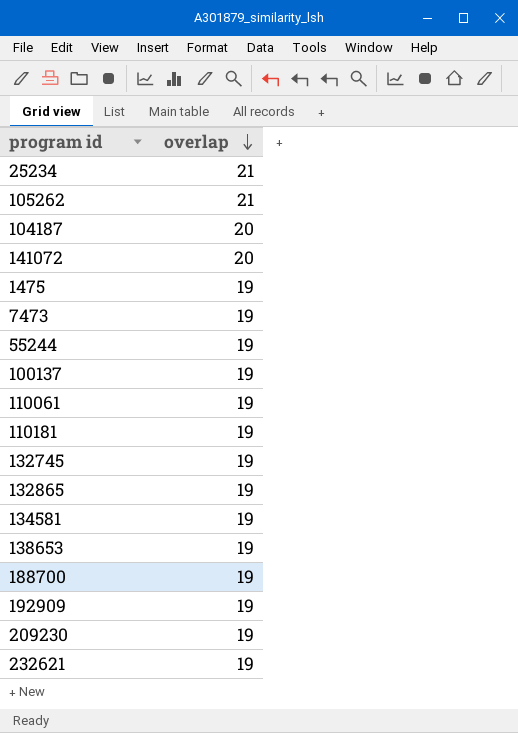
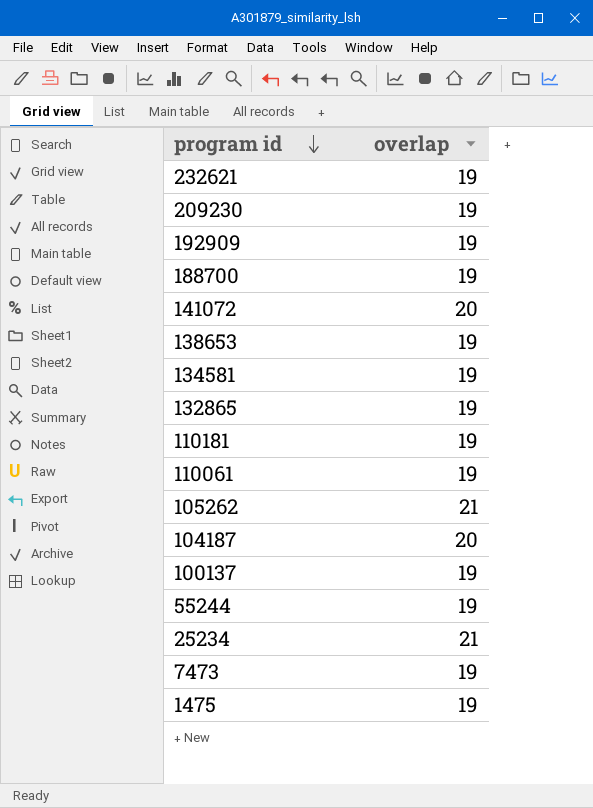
row order: overlap descending -> program id descending
row 132745: 19 -> none

